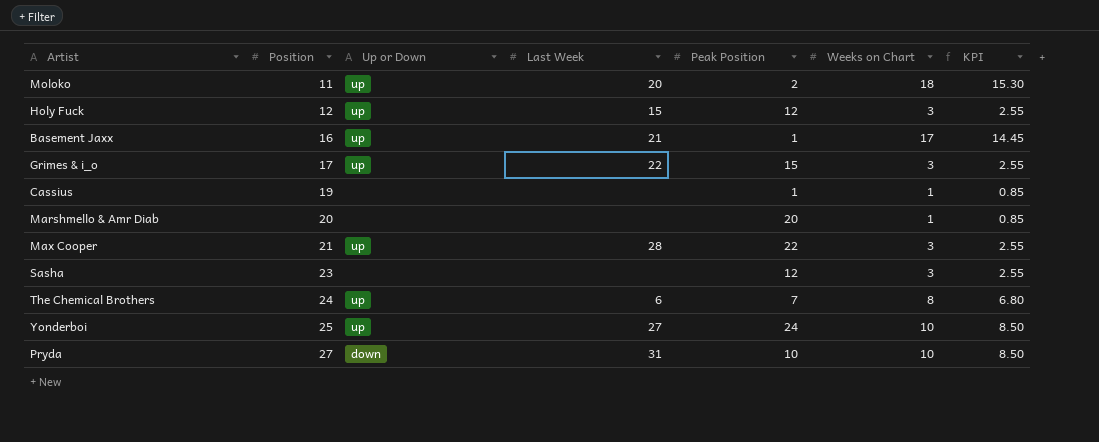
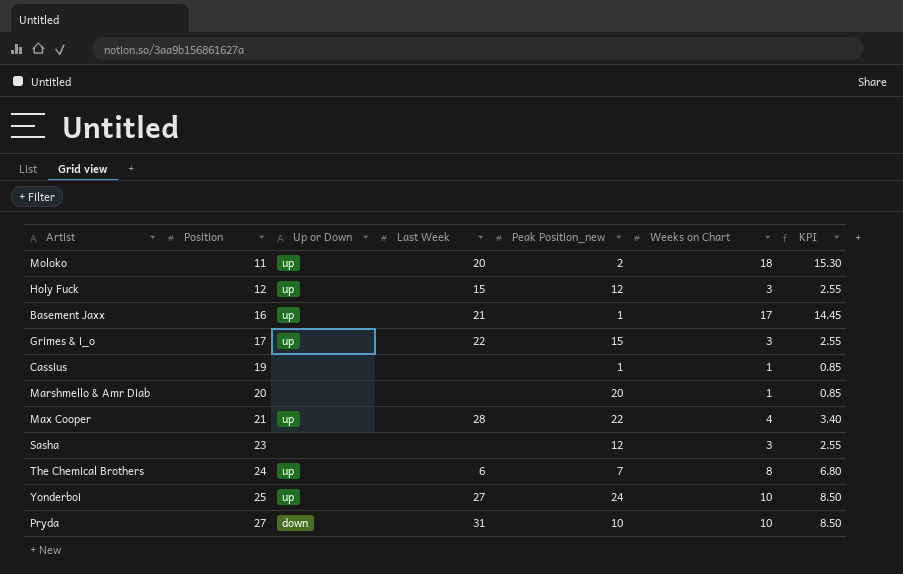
column name: Peak Position -> Peak Position_new
Max Cooper | Weeks on Chart: 3 -> 4
Max Cooper | KPI: 2.55 -> 3.40

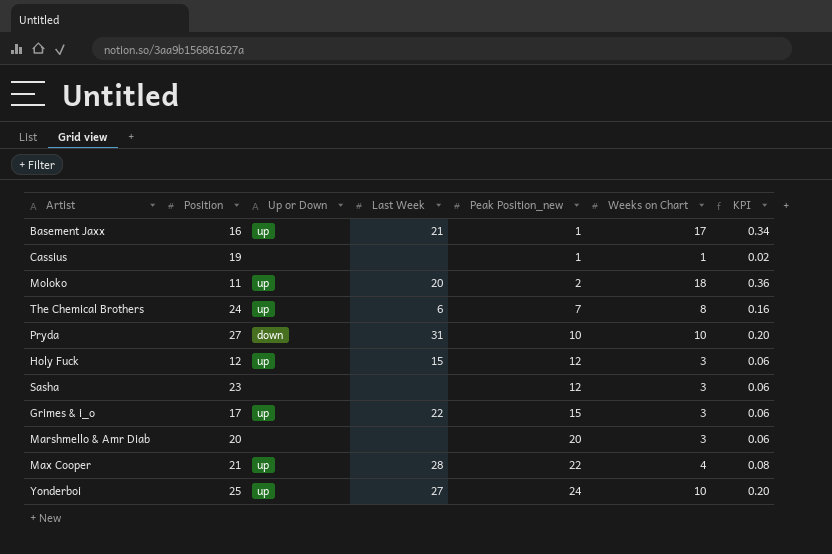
row order: Position ascending -> Peak Position_new ascending
column KPI | formula: [Weeks on Chart] * 0.85 -> [Weeks on Chart] * 0.02
Marshmello & Amr Diab | Weeks on Chart: 1 -> 3

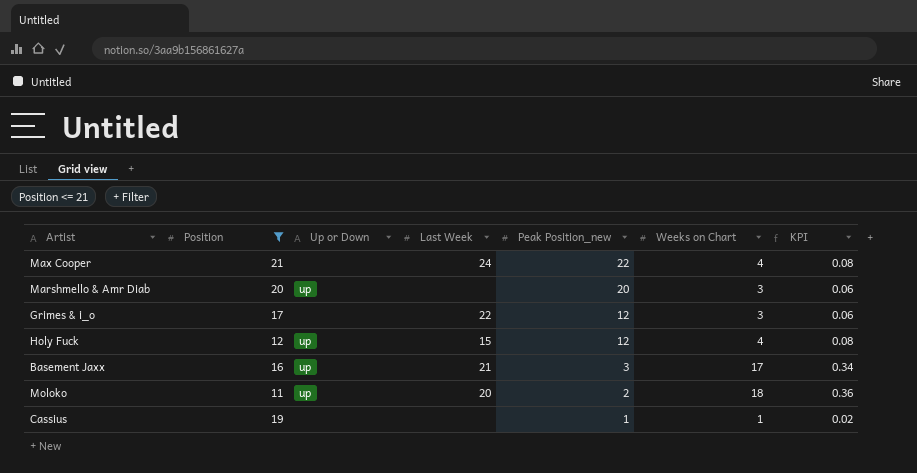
filter: none -> Position <= 21
row order: Peak Position_new ascending -> Peak Position_new descending
Max Cooper | Up or Down: up -> none
Max Cooper | Last Week: 28 -> 24
Marshmello & Amr Diab | Up or Down: none -> up
Grimes & i_o | Up or Down: up -> none
Grimes & i_o | Peak Position_new: 15 -> 12
Holy Fuck | Weeks on Chart: 3 -> 4
Holy Fuck | KPI: 0.06 -> 0.08
Basement Jaxx | Peak Position_new: 1 -> 3

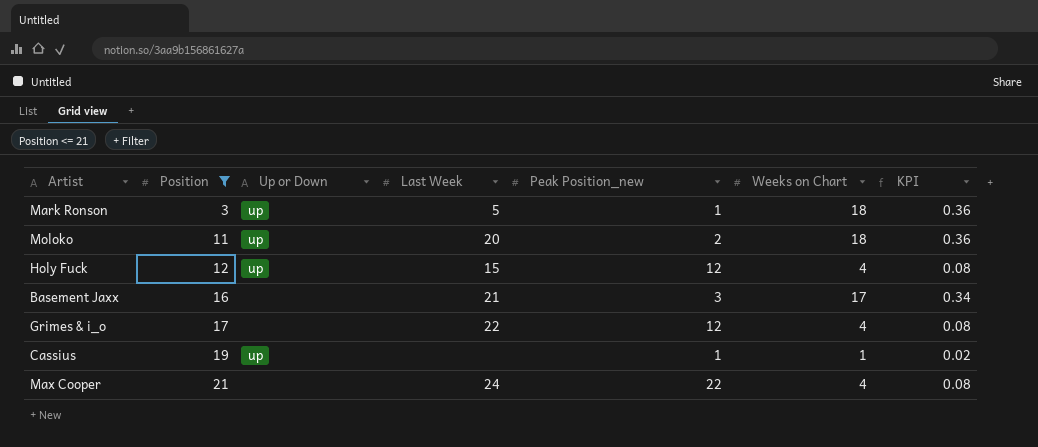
row order: Peak Position_new descending -> Position ascending
row Marshmello & Amr Diab: 20 | up | none | 20 | 3 | 0.06 -> none
row Mark Ronson: none -> 3 | up | 5 | 1 | 18 | 0.36
Basement Jaxx | Up or Down: up -> none
Grimes & i_o | Weeks on Chart: 3 -> 4
Grimes & i_o | KPI: 0.06 -> 0.08
Cassius | Up or Down: none -> up

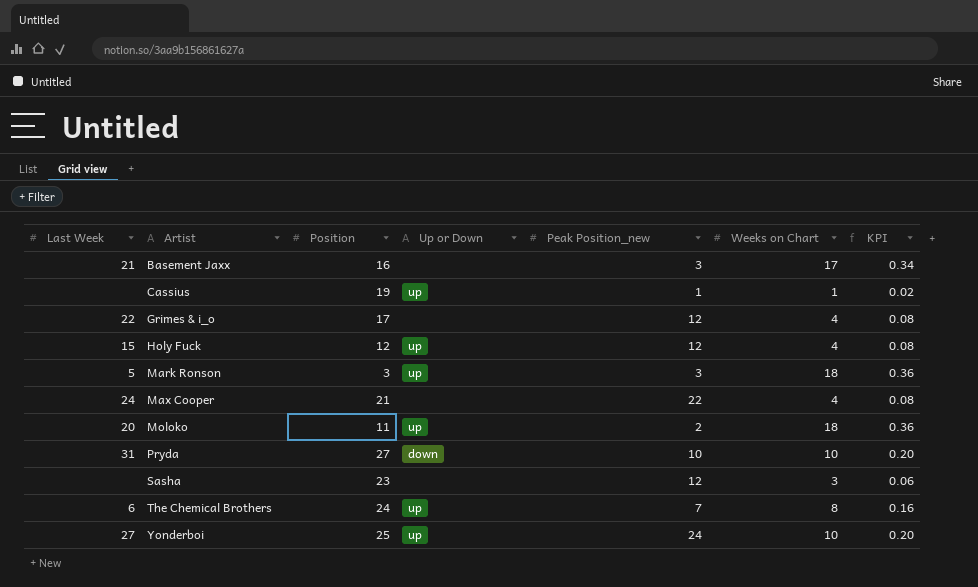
filter: Position <= 21 -> none
row order: Position ascending -> Artist ascending
column Last Week | position: 4 -> 1
Mark Ronson | Peak Position_new: 1 -> 3

